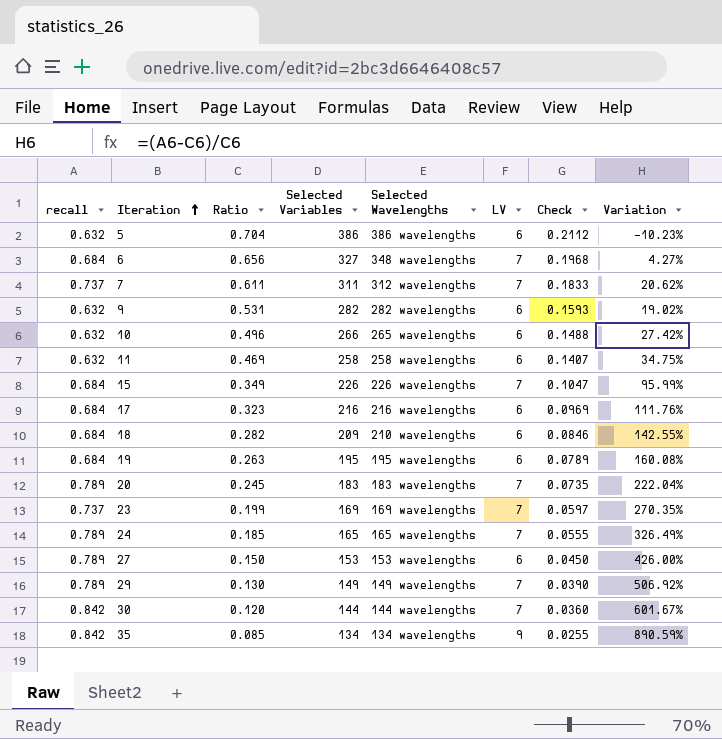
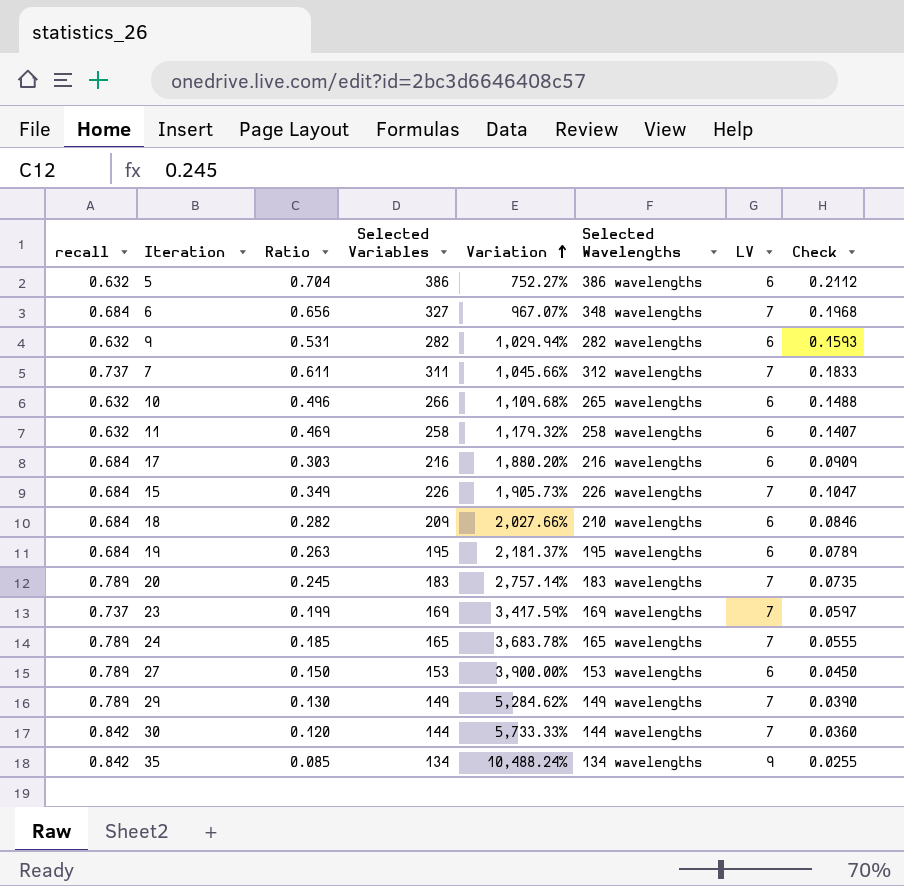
row order: Iteration ascending -> Variation ascending
column Variation | formula: ([recall] - [Ratio]) / [Ratio] -> ([LV] - [Ratio]) / [Ratio]
column Variation | position: 8 -> 5
17 | Ratio: 0.323 -> 0.303
17 | Check: 0.0969 -> 0.0909

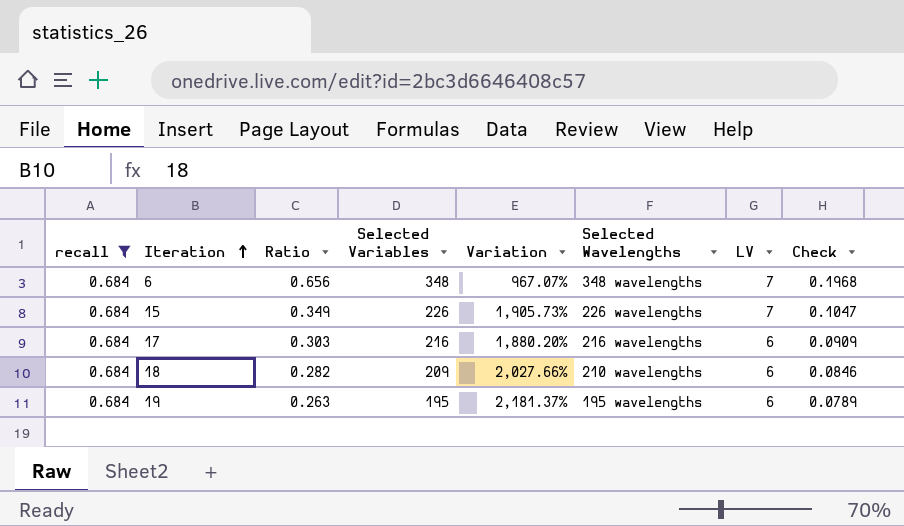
filter: none -> recall = 0.684
row order: Variation ascending -> Iteration ascending
6 | Selected Variables: 327 -> 348

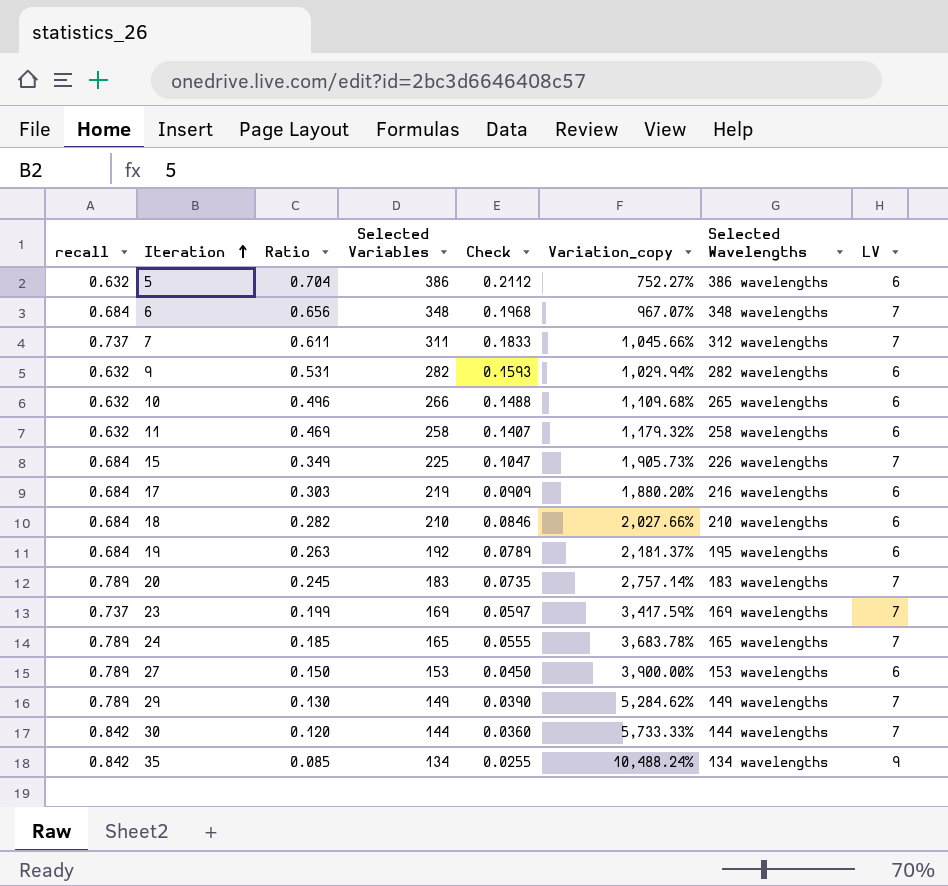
filter: recall = 0.684 -> none
column Check | position: 8 -> 5
column name: Variation -> Variation_copy
15 | Selected Variables: 226 -> 225
17 | Selected Variables: 216 -> 219
18 | Selected Variables: 209 -> 210
19 | Selected Variables: 195 -> 192

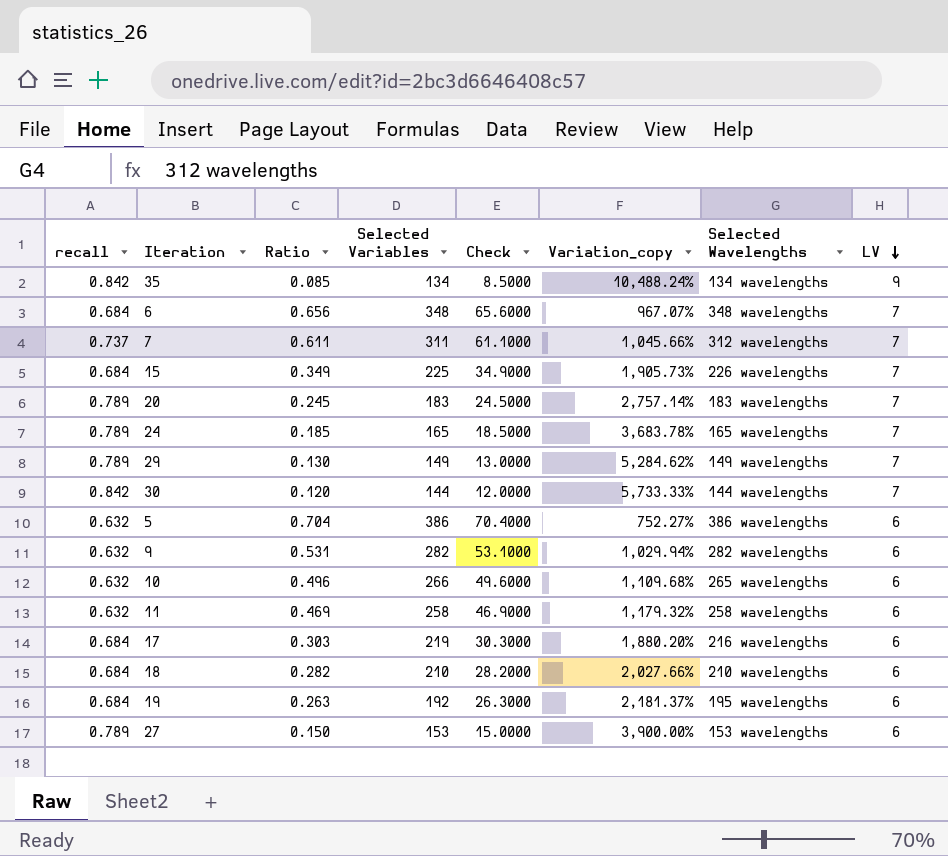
row order: Iteration ascending -> LV descending
column Check | formula: [Ratio] * 0.3 -> [Ratio] * 100
row 23: 0.737 | 0.199 | 169 | 0.0597 | 3,417.59% | 169 wavelengths | 7 -> none

